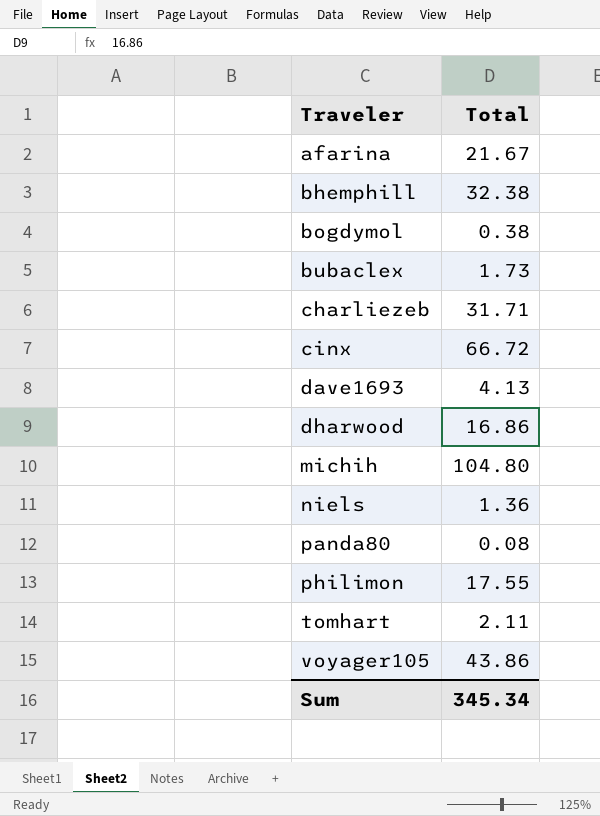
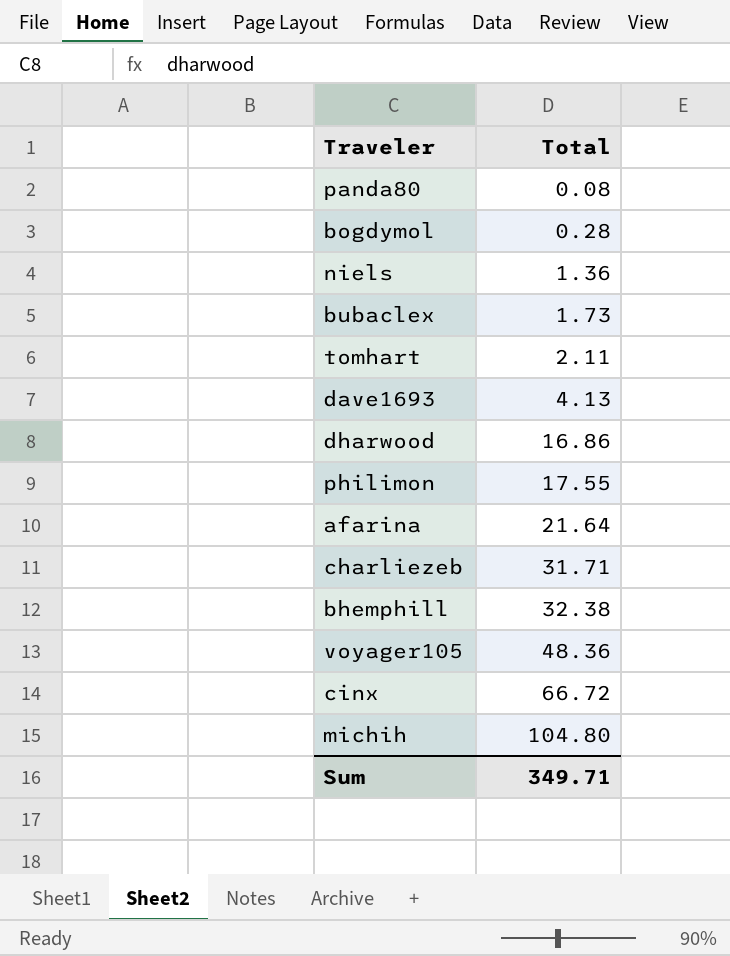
row order: Traveler ascending -> Total ascending
bogdymol | Total: 0.38 -> 0.28
afarina | Total: 21.67 -> 21.64
voyager105 | Total: 43.86 -> 48.36
Sum | Total: 345.34 -> 349.71

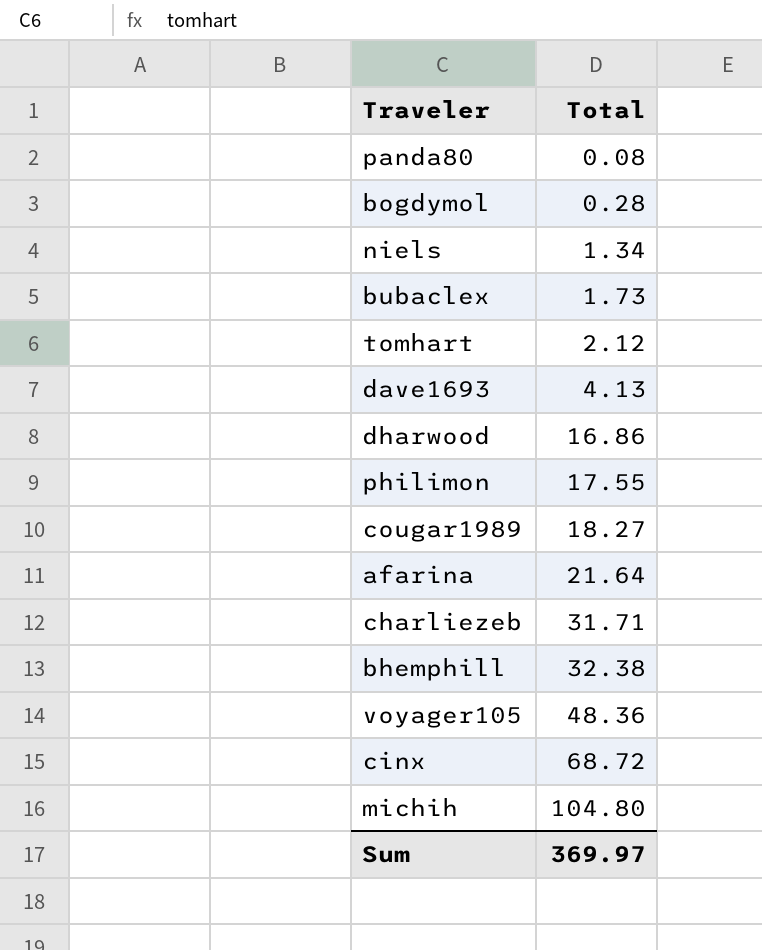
niels | Total: 1.36 -> 1.34
tomhart | Total: 2.11 -> 2.12
row cougar1989: none -> 18.27
cinx | Total: 66.72 -> 68.72
Sum | Total: 349.71 -> 369.97

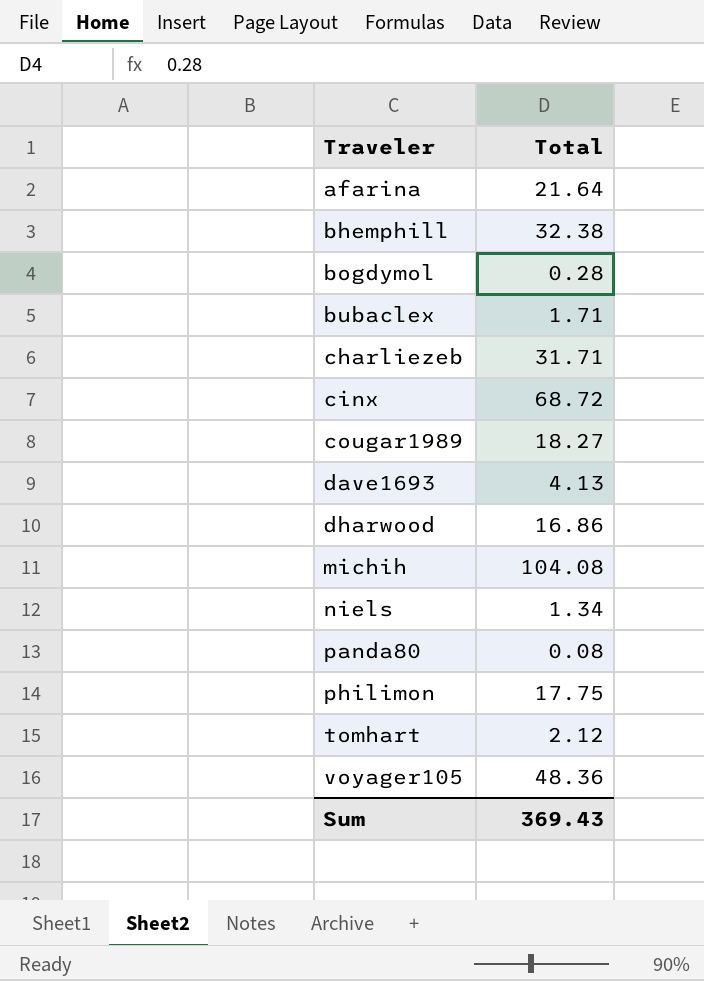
row order: Total ascending -> Traveler ascending
bubaclex | Total: 1.73 -> 1.71
michih | Total: 104.80 -> 104.08
philimon | Total: 17.55 -> 17.75
Sum | Total: 369.97 -> 369.43

